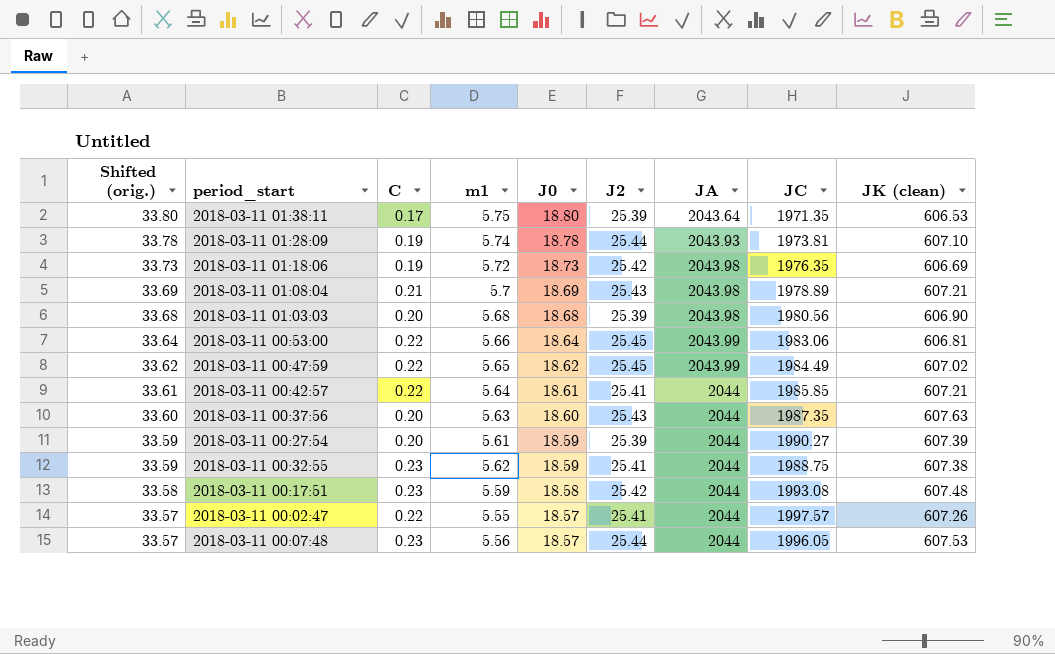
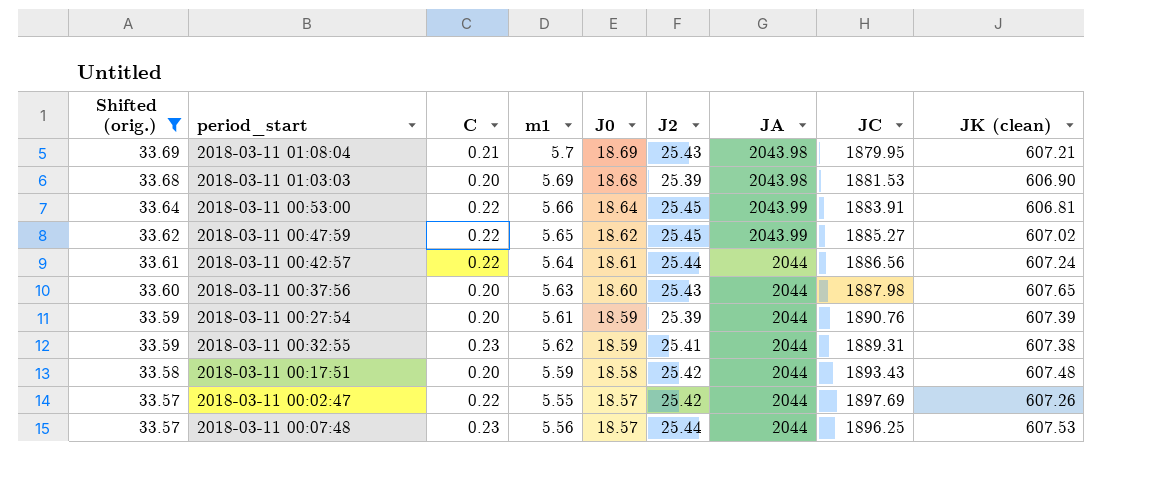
filter: none -> Shifted (orig.) <= 33.69
2018-03-11 01:08:04 | JC: 1978.89 -> 1879.95
2018-03-11 01:03:03 | m1: 5.68 -> 5.69
2018-03-11 01:03:03 | JC: 1980.56 -> 1881.53
2018-03-11 00:53:00 | JC: 1983.06 -> 1883.91
2018-03-11 00:47:59 | JC: 1984.49 -> 1885.27
2018-03-11 00:42:57 | J2: 25.41 -> 25.44
2018-03-11 00:42:57 | JC: 1985.85 -> 1886.56
2018-03-11 00:42:57 | JK (clean): 607.21 -> 607.24
2018-03-11 00:37:56 | JC: 1987.35 -> 1887.98
2018-03-11 00:37:56 | JK (clean): 607.63 -> 607.65
2018-03-11 00:27:54 | JC: 1990.27 -> 1890.76
2018-03-11 00:32:55 | JC: 1988.75 -> 1889.31
2018-03-11 00:17:51 | C: 0.23 -> 0.20
2018-03-11 00:17:51 | JC: 1993.08 -> 1893.43
2018-03-11 00:02:47 | J2: 25.41 -> 25.42
2018-03-11 00:02:47 | JC: 1997.57 -> 1897.69
2018-03-11 00:07:48 | JC: 1996.05 -> 1896.25

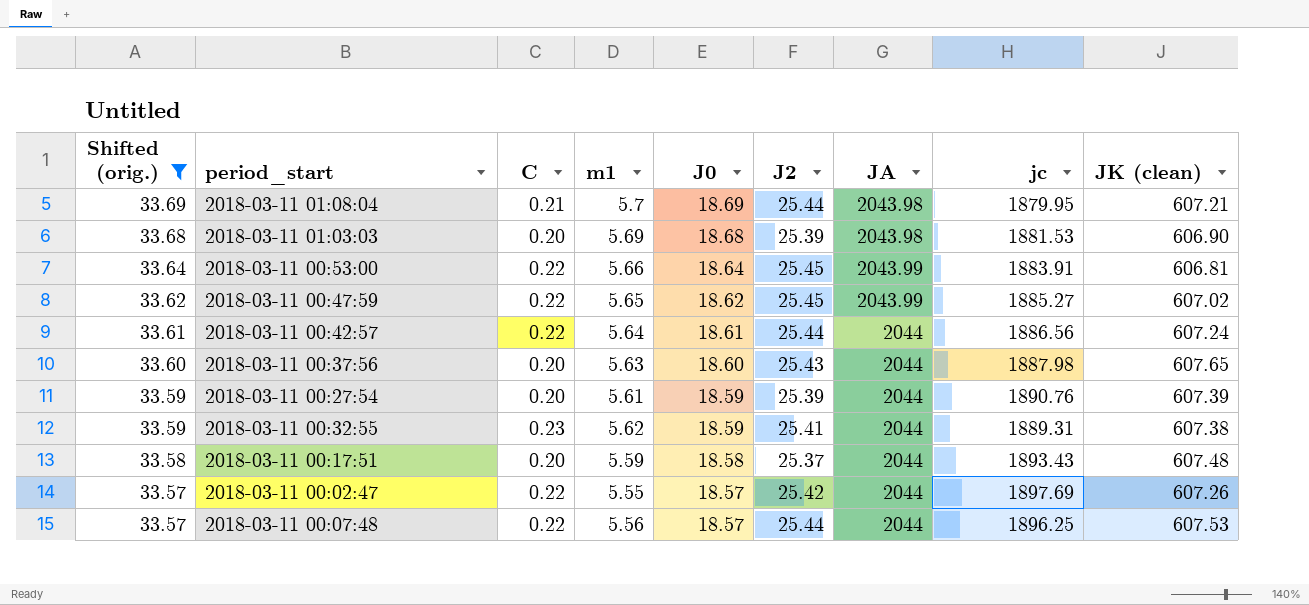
column name: JC -> jc
2018-03-11 01:08:04 | J2: 25.43 -> 25.44
2018-03-11 00:17:51 | J2: 25.42 -> 25.37
2018-03-11 00:07:48 | C: 0.23 -> 0.22

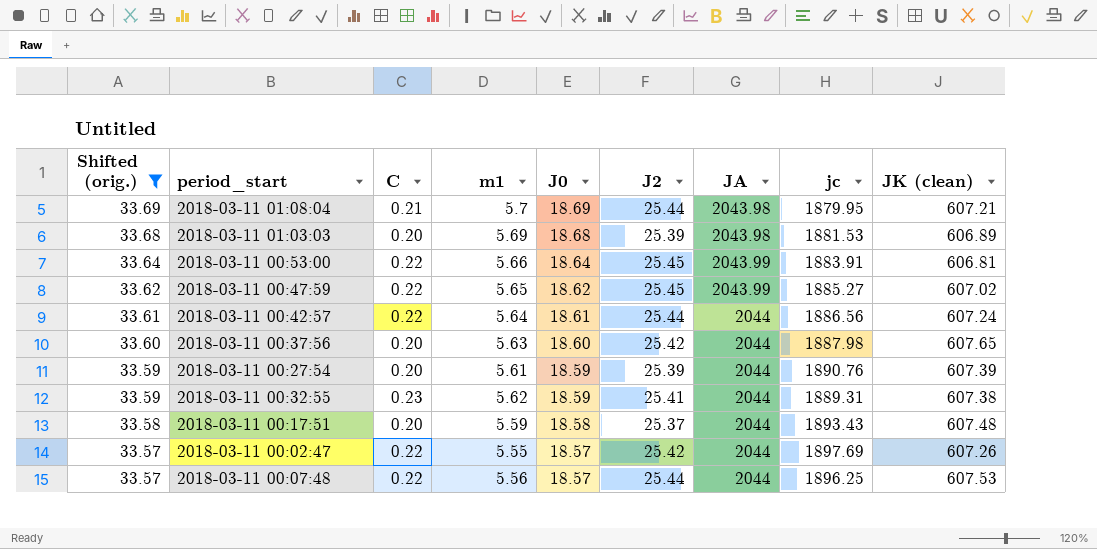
2018-03-11 01:03:03 | JK (clean): 606.90 -> 606.89
2018-03-11 00:37:56 | J2: 25.43 -> 25.42

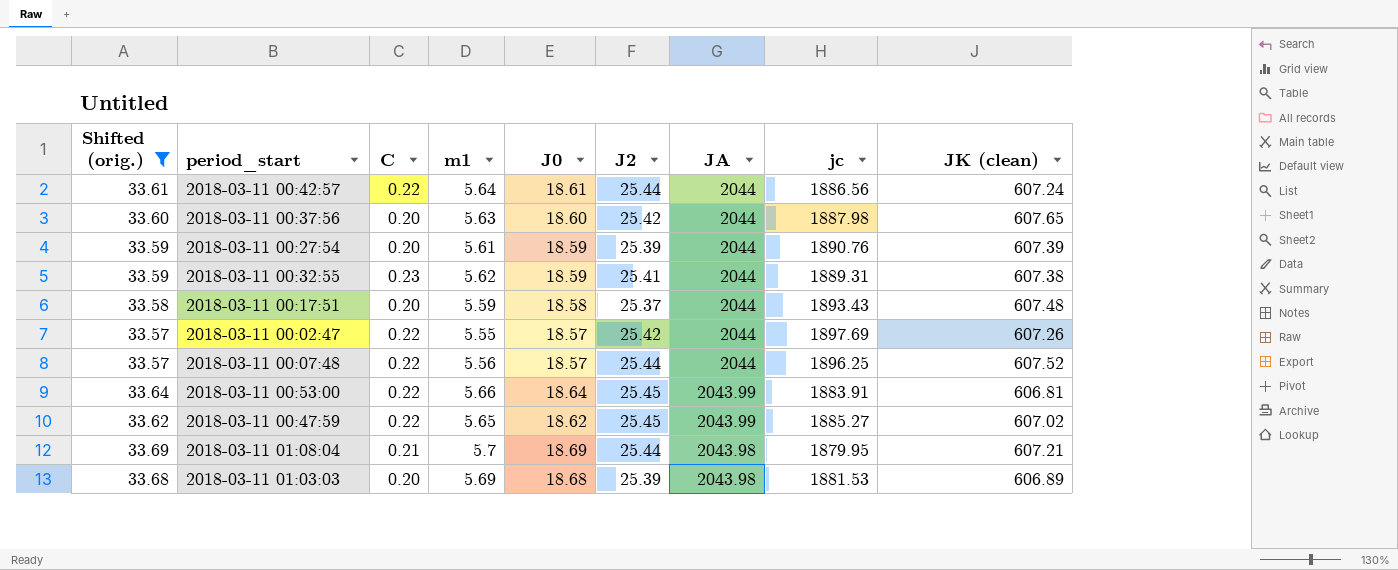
row order: Shifted (orig.) descending -> JA descending
2018-03-11 00:07:48 | JK (clean): 607.53 -> 607.52

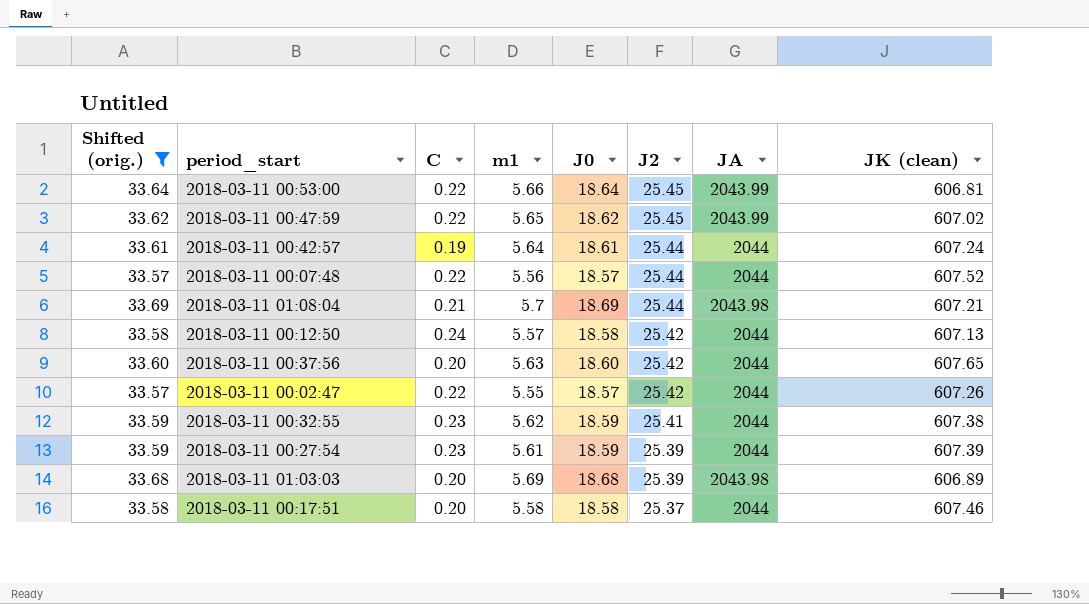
row order: JA descending -> J2 descending
column jc | position: 8 -> none
2018-03-11 00:42:57 | C: 0.22 -> 0.19
row 2018-03-11 00:12:50: none -> 33.58 | 0.24 | 5.57 | 18.58 | 25.42 | 2044 | 607.13
2018-03-11 00:27:54 | C: 0.20 -> 0.23
2018-03-11 00:17:51 | m1: 5.59 -> 5.58
2018-03-11 00:17:51 | JK (clean): 607.48 -> 607.46

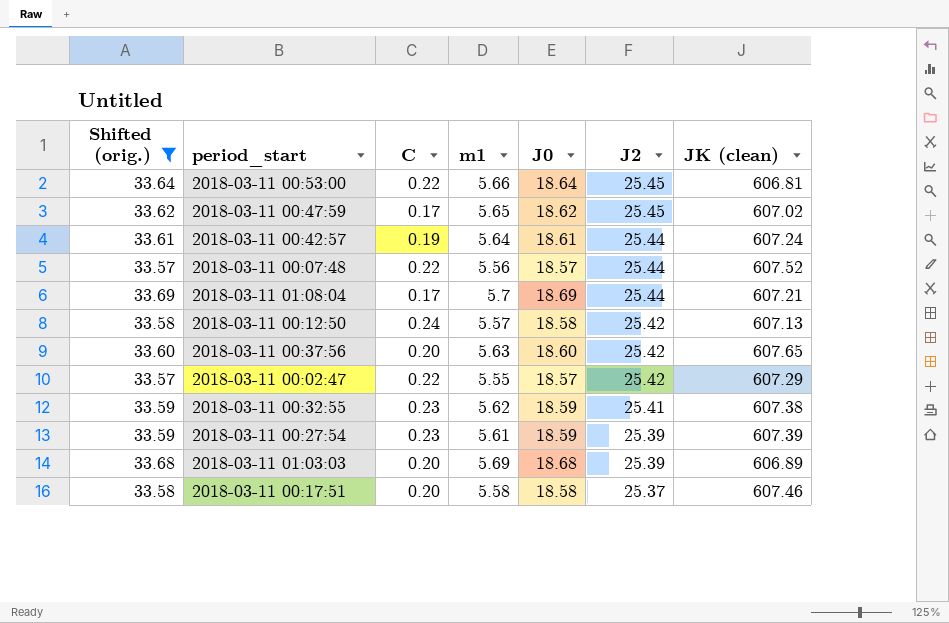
column JA | position: 7 -> none
2018-03-11 00:47:59 | C: 0.22 -> 0.17
2018-03-11 01:08:04 | C: 0.21 -> 0.17
2018-03-11 00:02:47 | JK (clean): 607.26 -> 607.29

